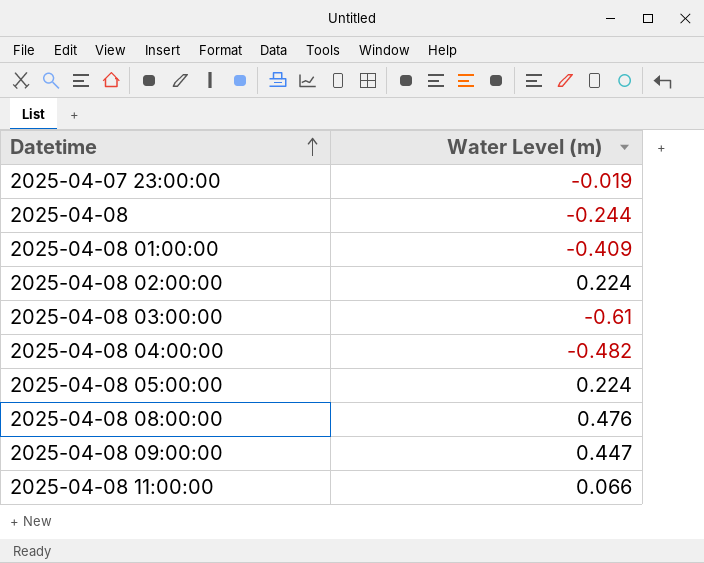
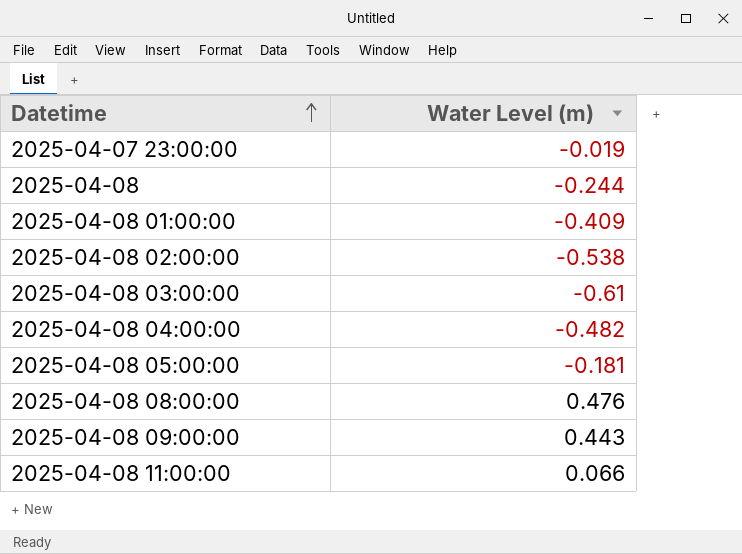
2025-04-08 02:00:00 | Water Level (m): 0.224 -> -0.538
2025-04-08 05:00:00 | Water Level (m): 0.224 -> -0.181
2025-04-08 09:00:00 | Water Level (m): 0.447 -> 0.443

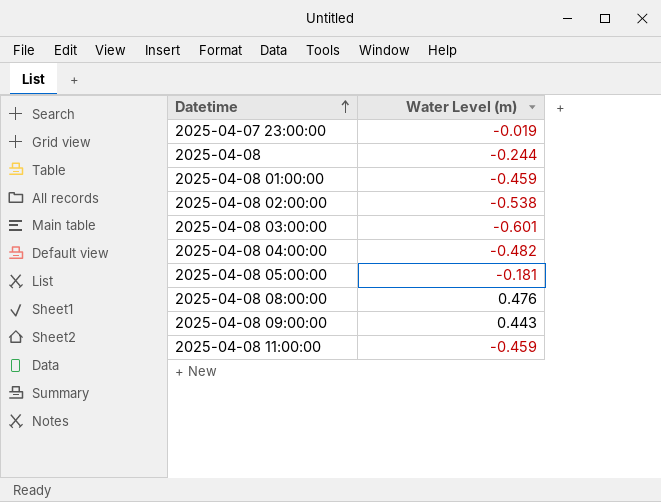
2025-04-08 01:00:00 | Water Level (m): -0.409 -> -0.459
2025-04-08 03:00:00 | Water Level (m): -0.61 -> -0.601
2025-04-08 11:00:00 | Water Level (m): 0.066 -> -0.459

